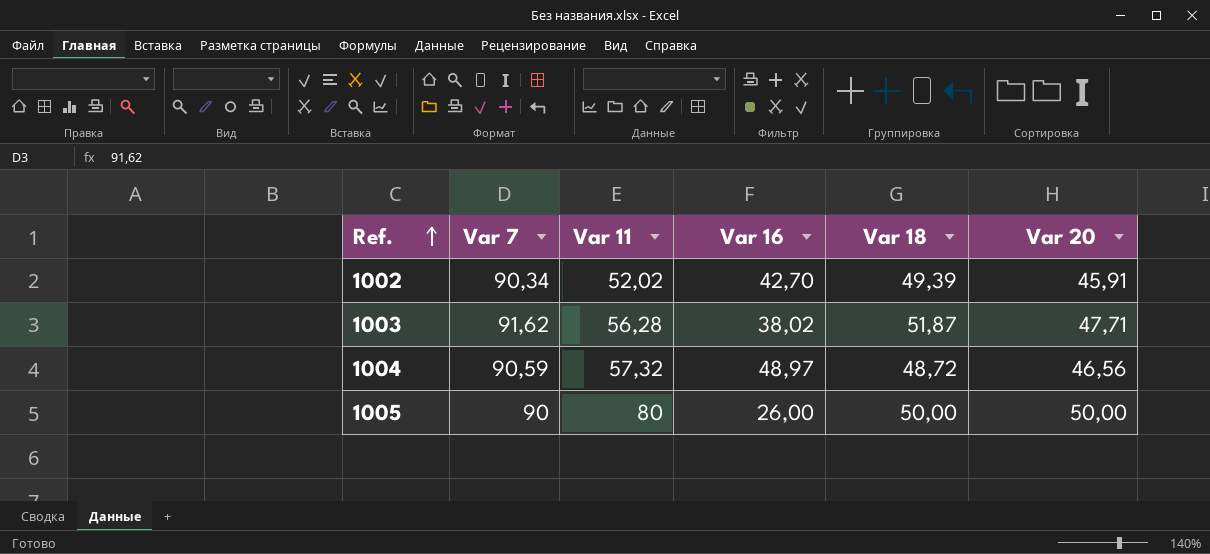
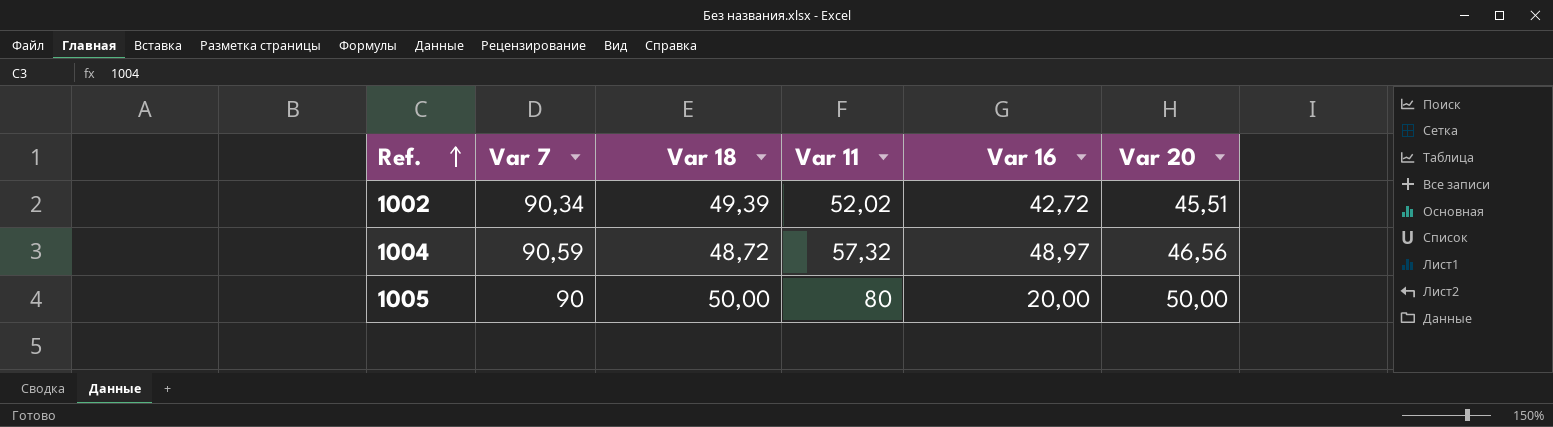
column Var 18 | position: 5 -> 3
row 1003: 91,62 | 56,28 | 38,02 | 51,87 | 47,71 -> none
1002 | Var 16: 42,70 -> 42,72
1002 | Var 20: 45,91 -> 45,51
1005 | Var 16: 26,00 -> 20,00

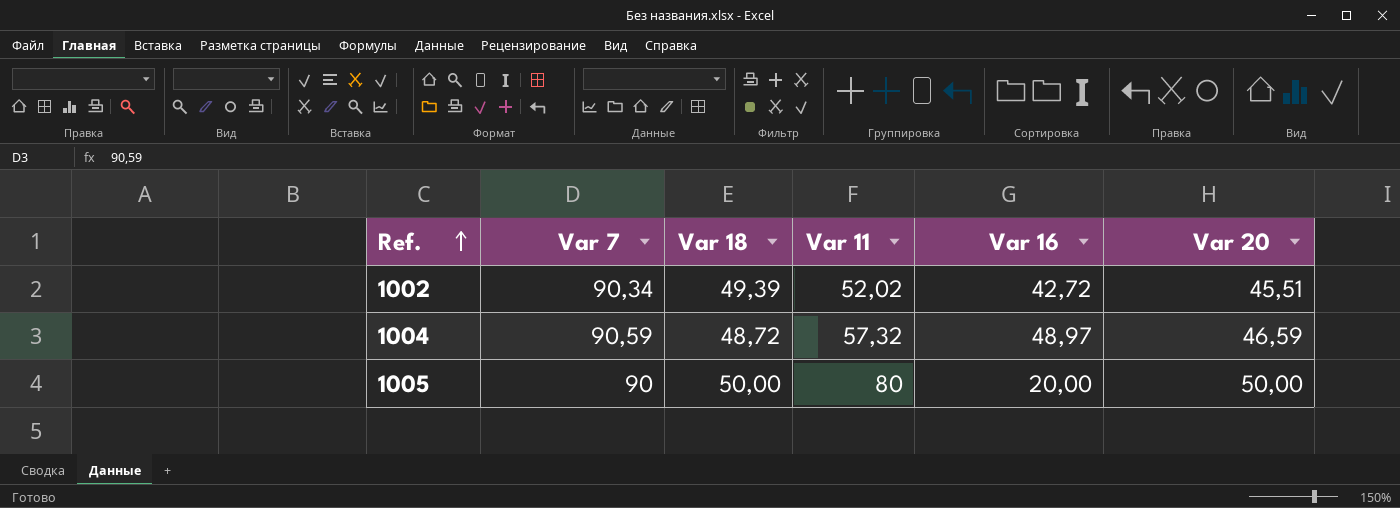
1004 | Var 20: 46,56 -> 46,59

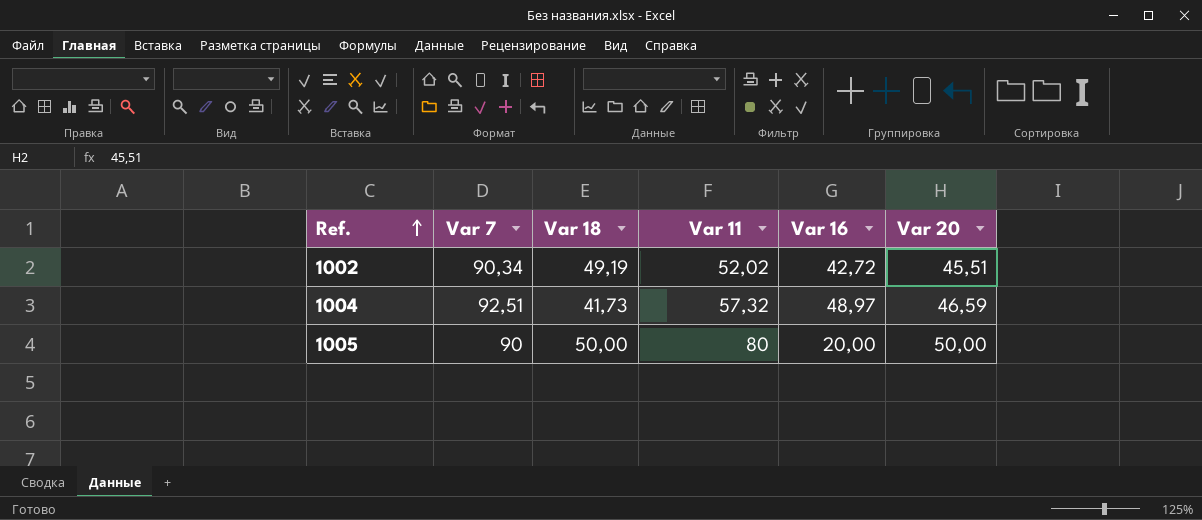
1002 | Var 18: 49,39 -> 49,19
1004 | Var 7: 90,59 -> 92,51
1004 | Var 18: 48,72 -> 41,73

